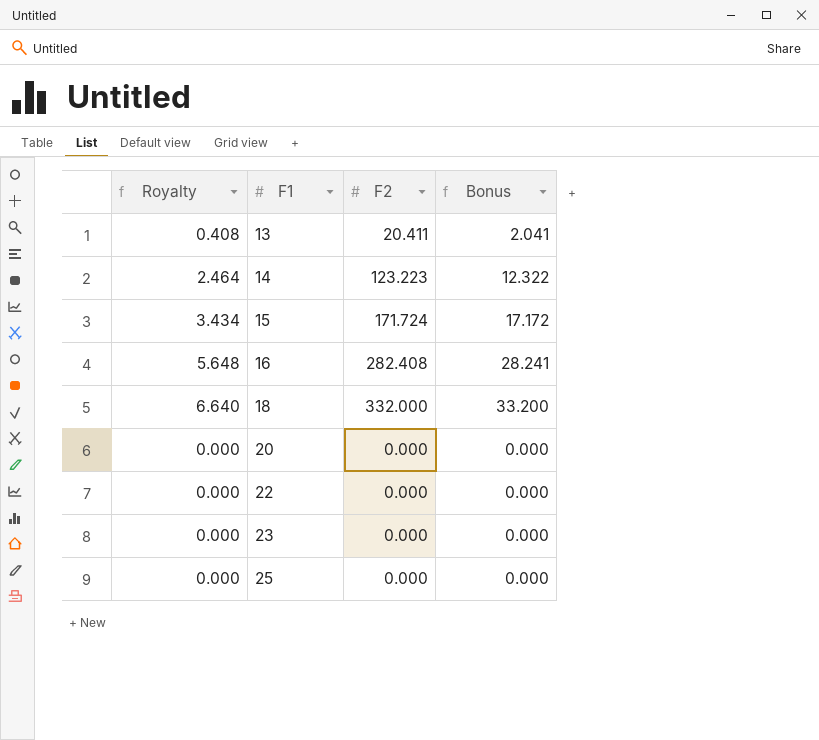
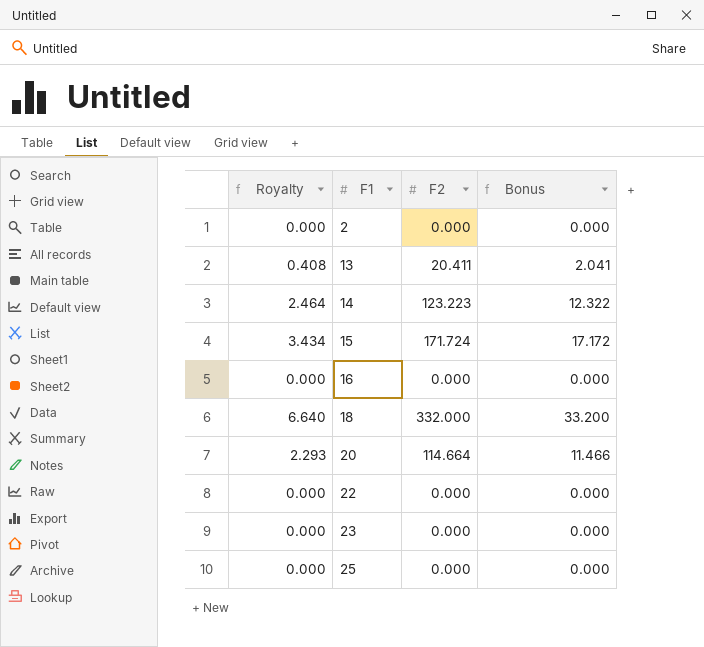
row 2: none -> 0.000 | 0.000 | 0.000
16 | Royalty: 5.648 -> 0.000
16 | F2: 282.408 -> 0.000
16 | Bonus: 28.241 -> 0.000
20 | Royalty: 0.000 -> 2.293
20 | F2: 0.000 -> 114.664
20 | Bonus: 0.000 -> 11.466

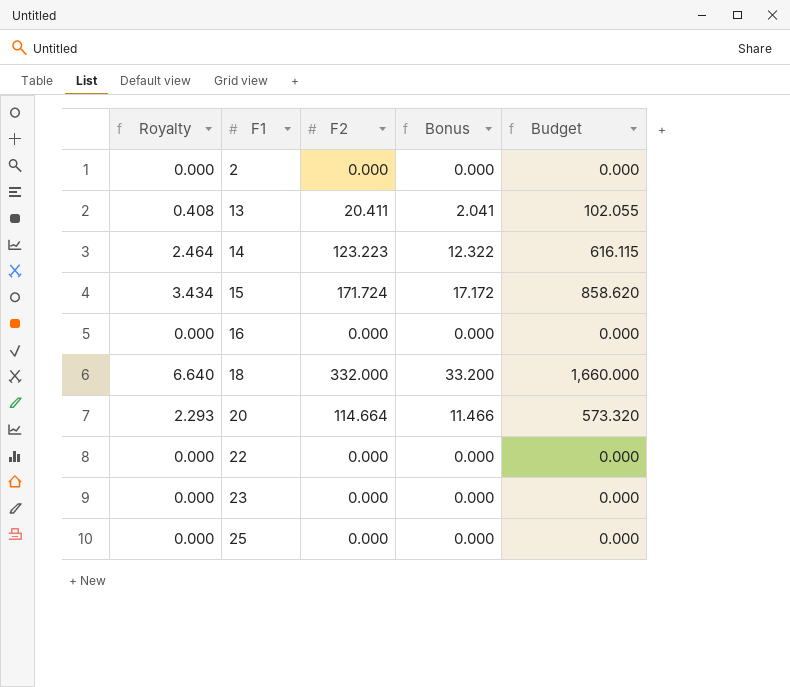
column Budget | formula: none -> [F2] * 5

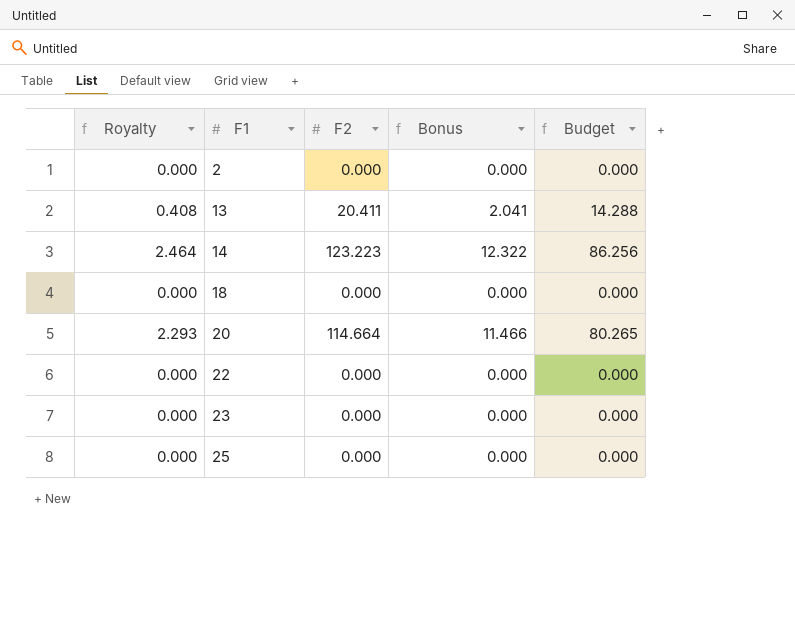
column Budget | formula: [F2] * 5 -> [F2] * 0.7
row 15: 3.434 | 171.724 | 17.172 | 858.620 -> none
row 16: 0.000 | 0.000 | 0.000 | 0.000 -> none
18 | Royalty: 6.640 -> 0.000
18 | F2: 332.000 -> 0.000
18 | Bonus: 33.200 -> 0.000

